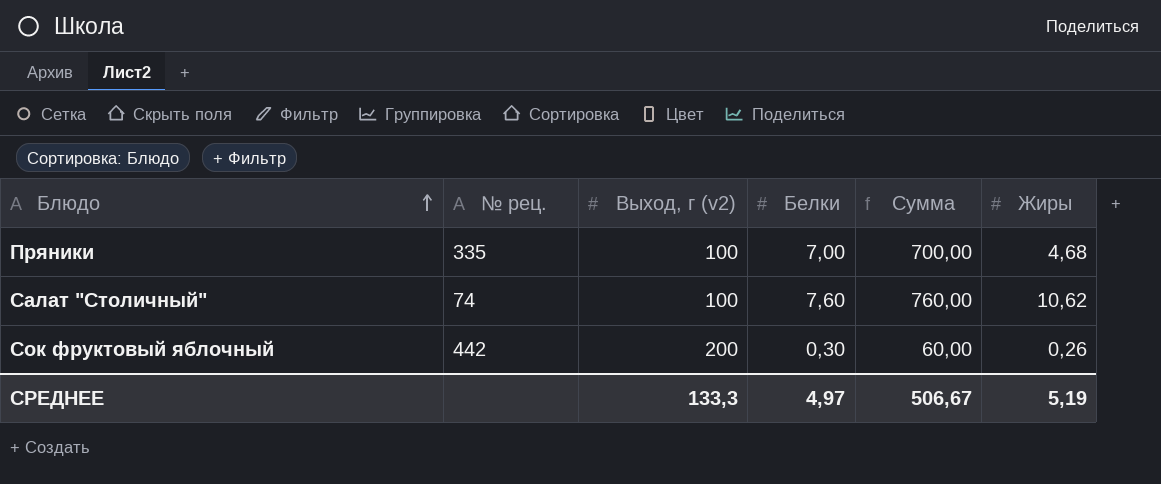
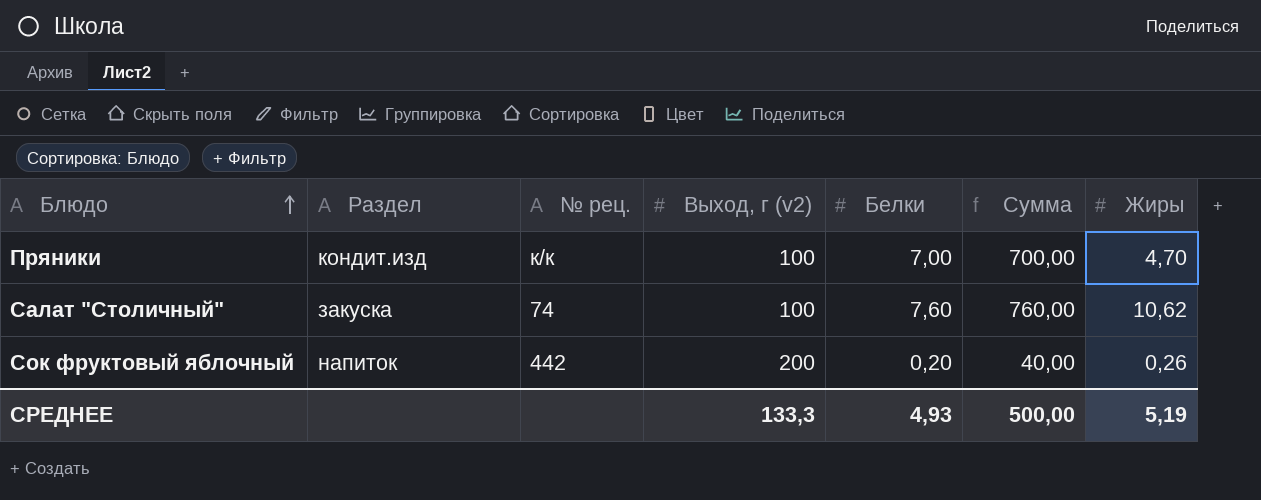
column Раздел | position: none -> 2
Пряники | № рец.: 335 -> к/к
Пряники | Жиры: 4,68 -> 4,70
Сок фруктовый яблочный | Белки: 0,30 -> 0,20
Сок фруктовый яблочный | Сумма: 60,00 -> 40,00
СРЕДНЕЕ | Белки: 4,97 -> 4,93
СРЕДНЕЕ | Сумма: 506,67 -> 500,00

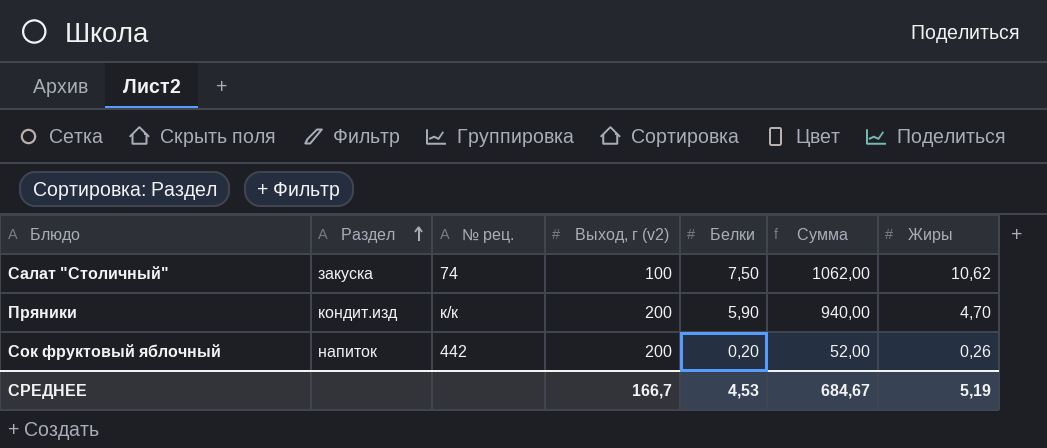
row order: Блюдо ascending -> Раздел ascending
column Сумма | formula: [Выход, г (v2)] * [Белки] -> [Выход, г (v2)] * [Жиры]
Салат "Столичный" | Белки: 7,60 -> 7,50
Пряники | Выход, г (v2): 100 -> 200
Пряники | Белки: 7,00 -> 5,90
СРЕДНЕЕ | Выход, г (v2): 133,3 -> 166,7
СРЕДНЕЕ | Белки: 4,93 -> 4,53
СРЕДНЕЕ | Сумма: 500,00 -> 684,67

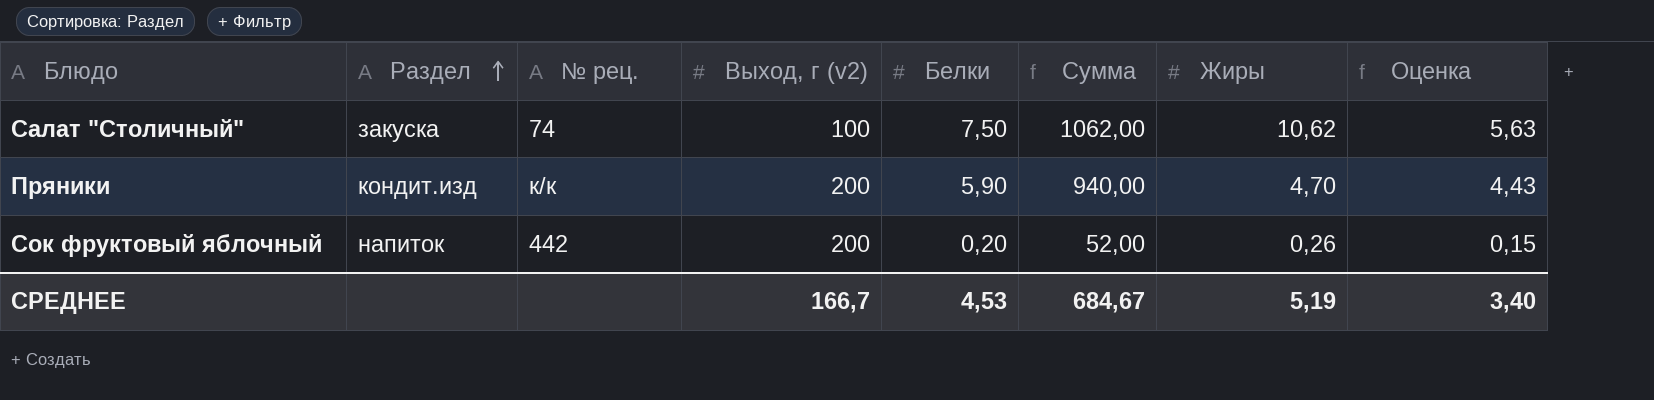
column Оценка | formula: none -> [Белки] * 0,75

